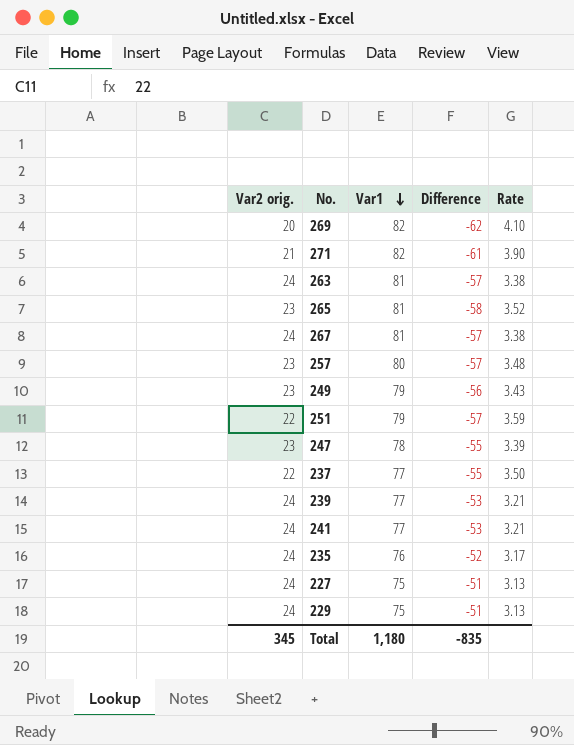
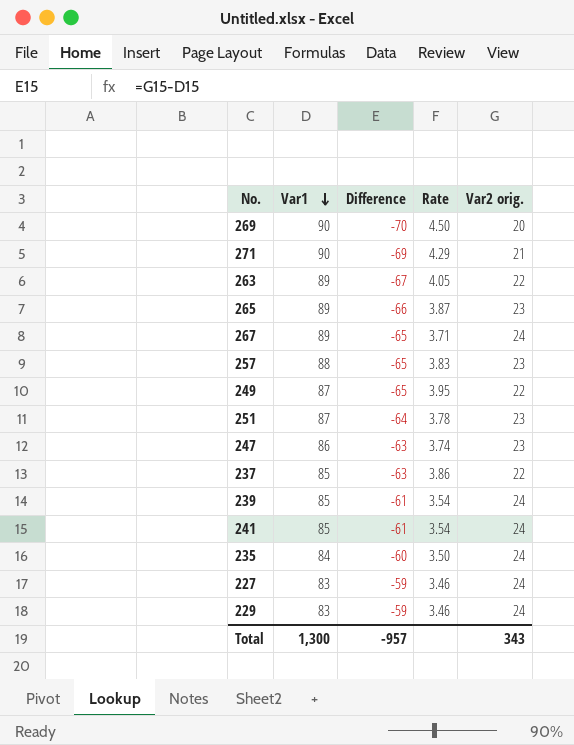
column Var2 orig. | position: 1 -> 5
269 | Var1: 82 -> 90
269 | Difference: -62 -> -70
269 | Rate: 4.10 -> 4.50
271 | Var1: 82 -> 90
271 | Difference: -61 -> -69
271 | Rate: 3.90 -> 4.29
263 | Var1: 81 -> 89
263 | Difference: -57 -> -67
263 | Rate: 3.38 -> 4.05
263 | Var2 orig.: 24 -> 22
265 | Var1: 81 -> 89
265 | Difference: -58 -> -66
265 | Rate: 3.52 -> 3.87
267 | Var1: 81 -> 89
267 | Difference: -57 -> -65
267 | Rate: 3.38 -> 3.71
257 | Var1: 80 -> 88
257 | Difference: -57 -> -65
257 | Rate: 3.48 -> 3.83
249 | Var1: 79 -> 87
249 | Difference: -56 -> -65
249 | Rate: 3.43 -> 3.95
249 | Var2 orig.: 23 -> 22
251 | Var1: 79 -> 87
251 | Difference: -57 -> -64
251 | Rate: 3.59 -> 3.78
251 | Var2 orig.: 22 -> 23
247 | Var1: 78 -> 86
247 | Difference: -55 -> -63
247 | Rate: 3.39 -> 3.74
237 | Var1: 77 -> 85
237 | Difference: -55 -> -63
237 | Rate: 3.50 -> 3.86
239 | Var1: 77 -> 85
239 | Difference: -53 -> -61
239 | Rate: 3.21 -> 3.54
241 | Var1: 77 -> 85
241 | Difference: -53 -> -61
241 | Rate: 3.21 -> 3.54
235 | Var1: 76 -> 84
235 | Difference: -52 -> -60
235 | Rate: 3.17 -> 3.50
227 | Var1: 75 -> 83
227 | Difference: -51 -> -59
227 | Rate: 3.13 -> 3.46
229 | Var1: 75 -> 83
229 | Difference: -51 -> -59
229 | Rate: 3.13 -> 3.46
Total | Var1: 1,180 -> 1,300
Total | Difference: -835 -> -957
Total | Var2 orig.: 345 -> 343

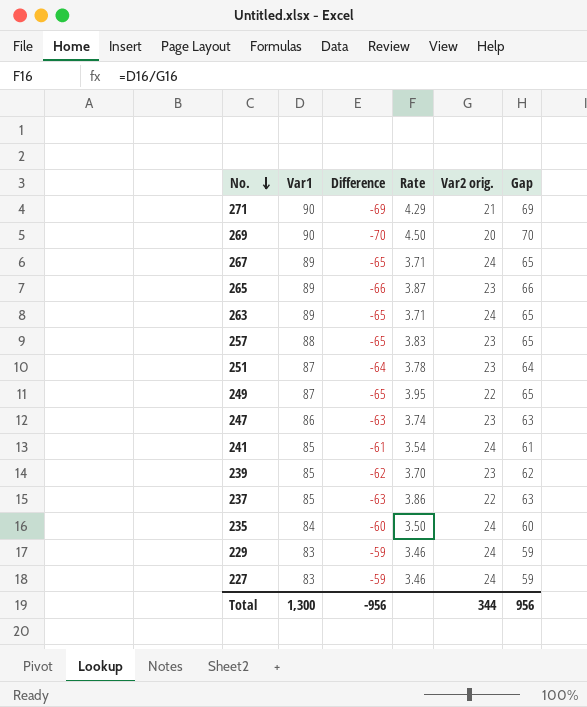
row order: Var1 descending -> No. descending
column Gap | formula: none -> [Var1] - [Var2 orig.]
263 | Difference: -67 -> -65
263 | Rate: 4.05 -> 3.71
263 | Var2 orig.: 22 -> 24
239 | Difference: -61 -> -62
239 | Rate: 3.54 -> 3.70
239 | Var2 orig.: 24 -> 23
Total | Difference: -957 -> -956
Total | Var2 orig.: 343 -> 344

